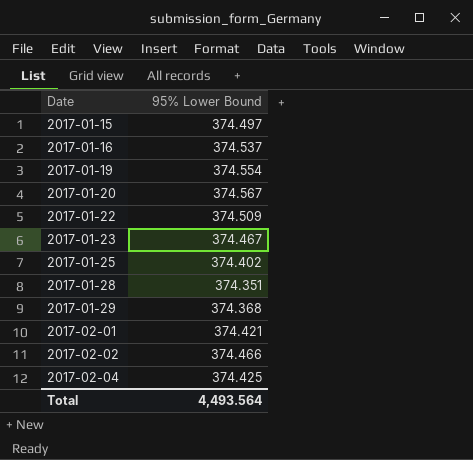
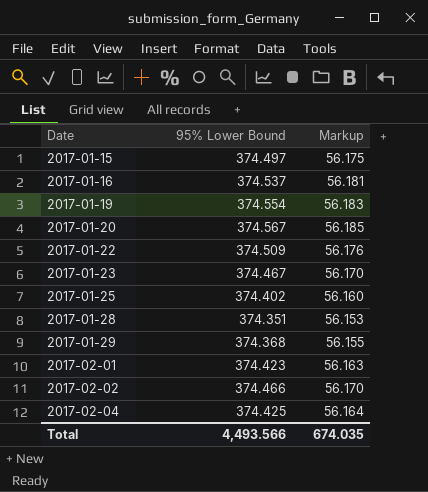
column Markup | formula: none -> [95% Lower Bound] * 0.15
2017-02-01 | 95% Lower Bound: 374.421 -> 374.423
Total | 95% Lower Bound: 4,493.564 -> 4,493.566

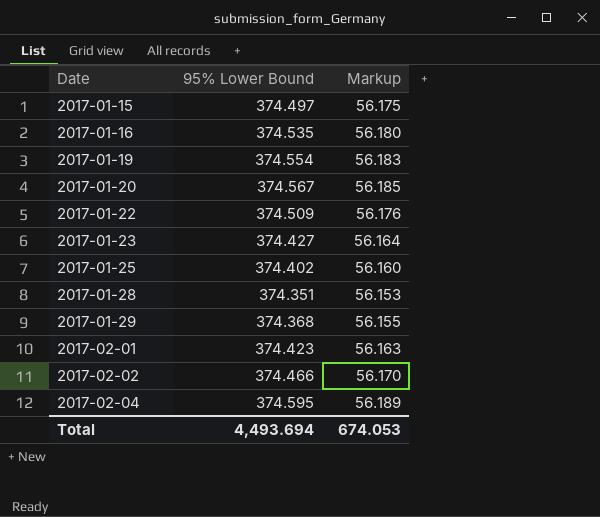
2017-01-16 | 95% Lower Bound: 374.537 -> 374.535
2017-01-16 | Markup: 56.181 -> 56.180
2017-01-23 | 95% Lower Bound: 374.467 -> 374.427
2017-01-23 | Markup: 56.170 -> 56.164
2017-02-04 | 95% Lower Bound: 374.425 -> 374.595
2017-02-04 | Markup: 56.164 -> 56.189
Total | 95% Lower Bound: 4,493.566 -> 4,493.694
Total | Markup: 674.035 -> 674.053

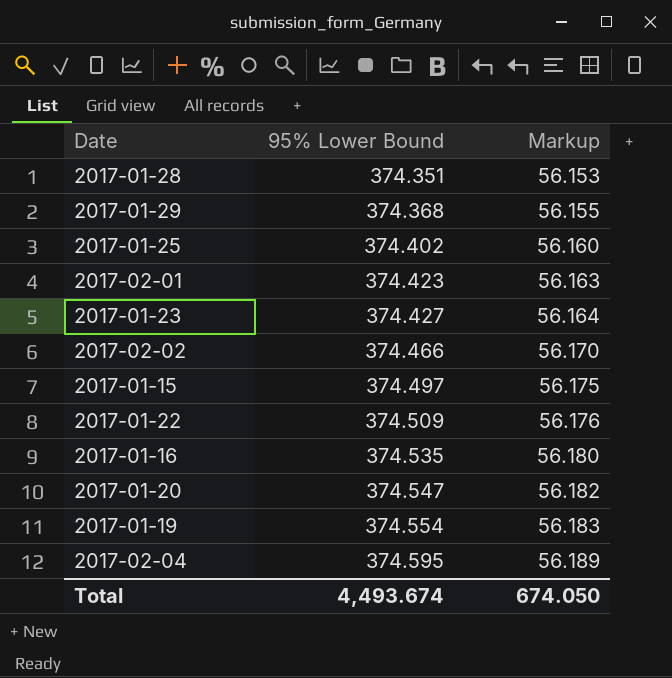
row order: Date ascending -> 95% Lower Bound ascending
2017-01-20 | 95% Lower Bound: 374.567 -> 374.547
2017-01-20 | Markup: 56.185 -> 56.182
Total | 95% Lower Bound: 4,493.694 -> 4,493.674
Total | Markup: 674.053 -> 674.050

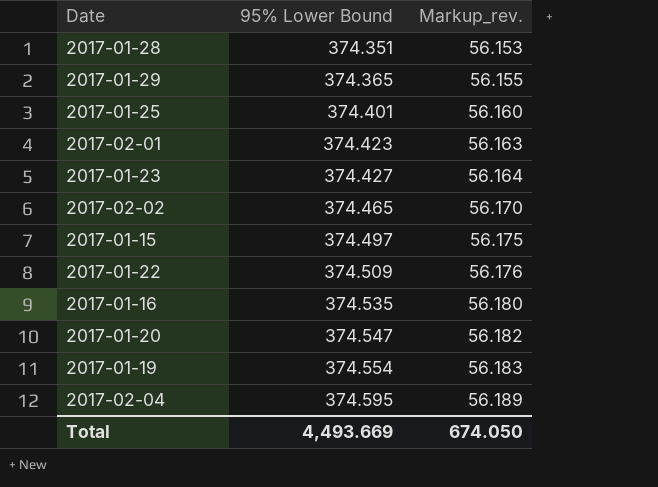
column name: Markup -> Markup_rev.
2017-01-29 | 95% Lower Bound: 374.368 -> 374.365
2017-01-25 | 95% Lower Bound: 374.402 -> 374.401
2017-02-02 | 95% Lower Bound: 374.466 -> 374.465
Total | 95% Lower Bound: 4,493.674 -> 4,493.669

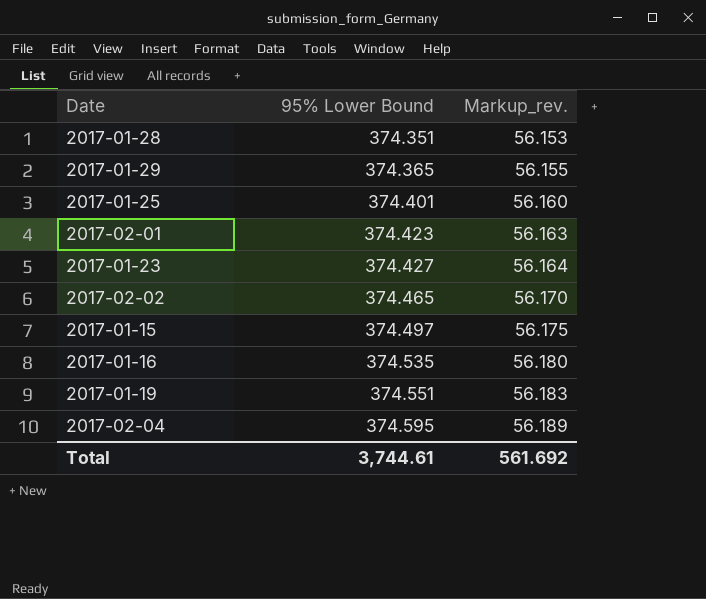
row 2017-01-22: 374.509 | 56.176 -> none
row 2017-01-20: 374.547 | 56.182 -> none
2017-01-19 | 95% Lower Bound: 374.554 -> 374.551
Total | 95% Lower Bound: 4,493.669 -> 3,744.61
Total | Markup_rev.: 674.050 -> 561.692

